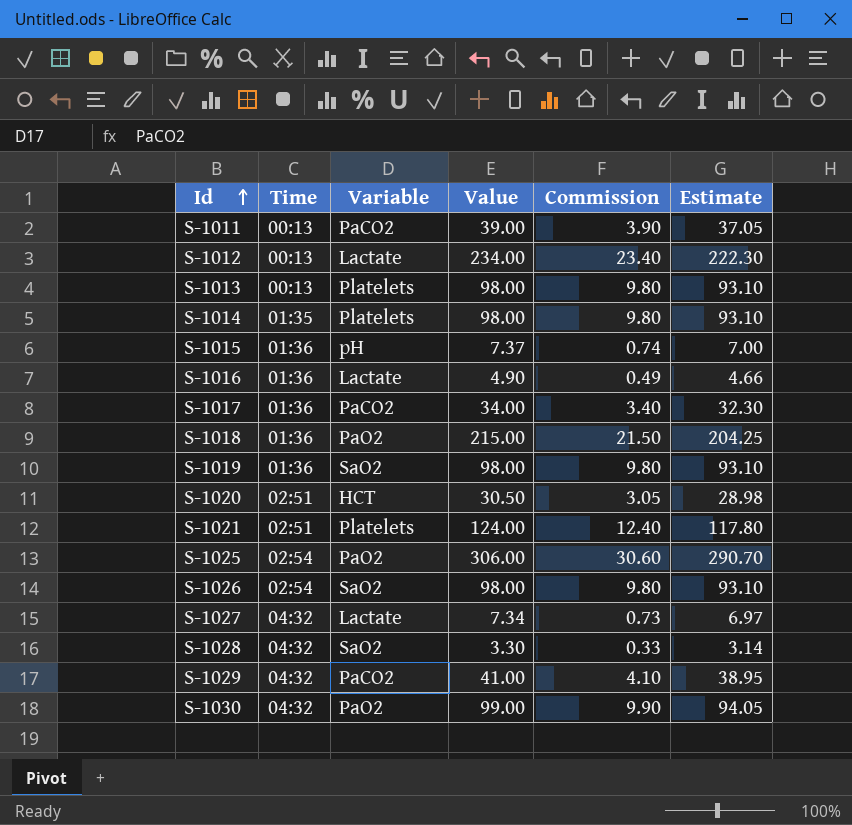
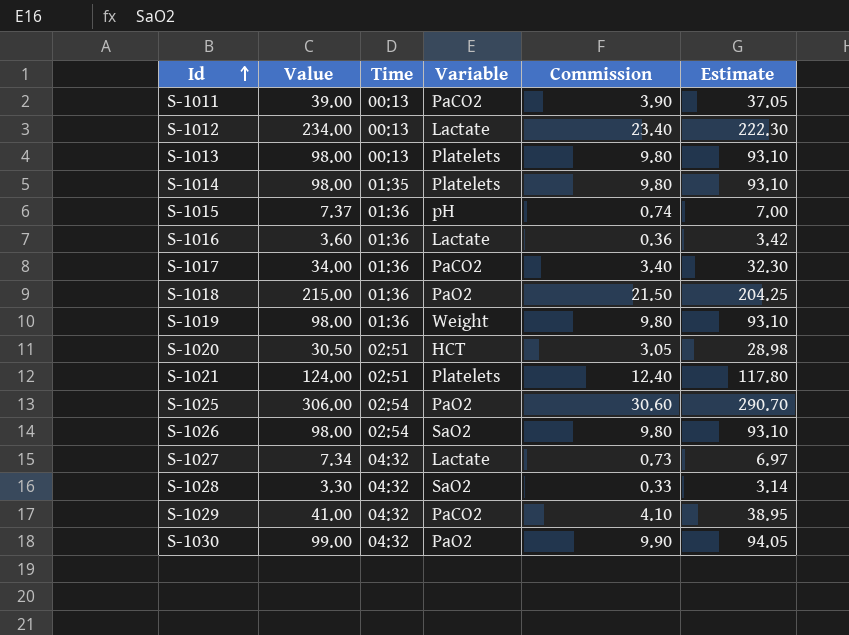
column Value | position: 4 -> 2
S-1016 | Value: 4.90 -> 3.60
S-1016 | Commission: 0.49 -> 0.36
S-1016 | Estimate: 4.66 -> 3.42
S-1019 | Variable: SaO2 -> Weight

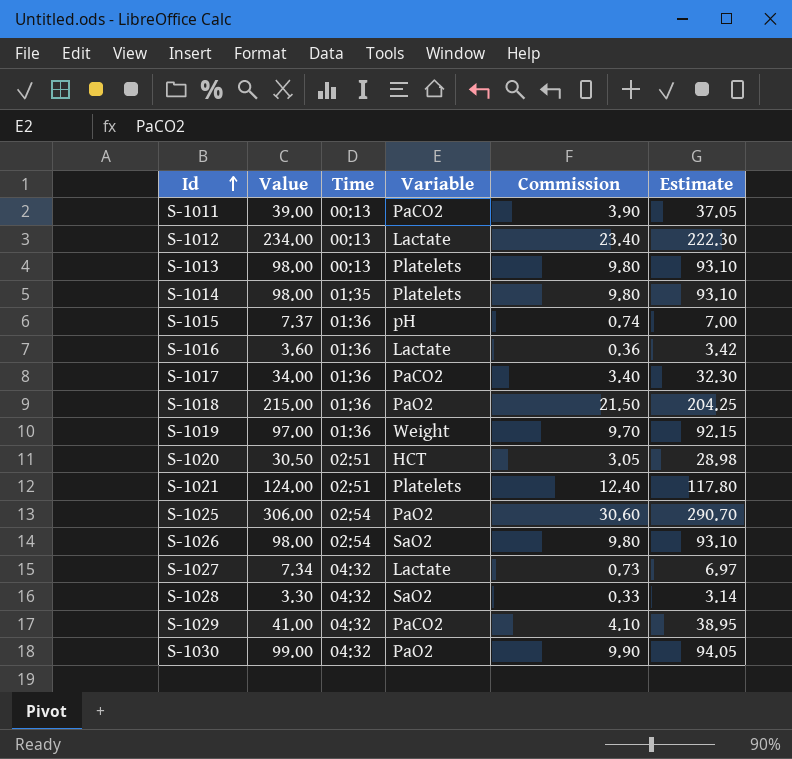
S-1019 | Value: 98.00 -> 97.00
S-1019 | Commission: 9.80 -> 9.70
S-1019 | Estimate: 93.10 -> 92.15

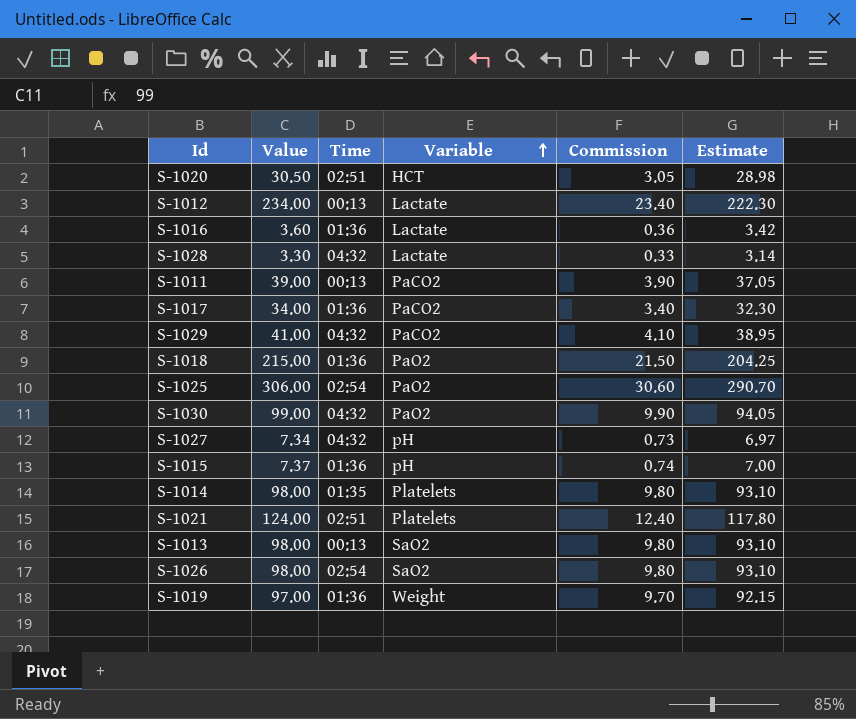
row order: Id ascending -> Variable ascending
S-1028 | Variable: SaO2 -> Lactate
S-1027 | Variable: Lactate -> pH
S-1013 | Variable: Platelets -> SaO2

